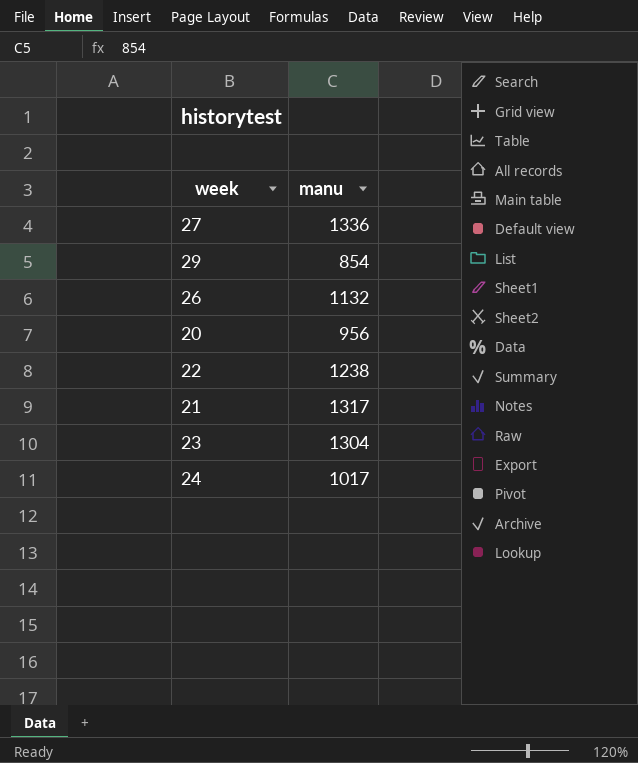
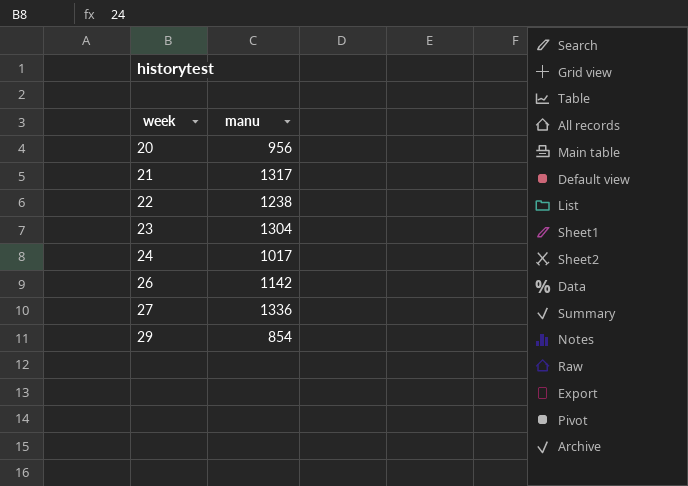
row order: none -> week ascending
26 | manu: 1132 -> 1142

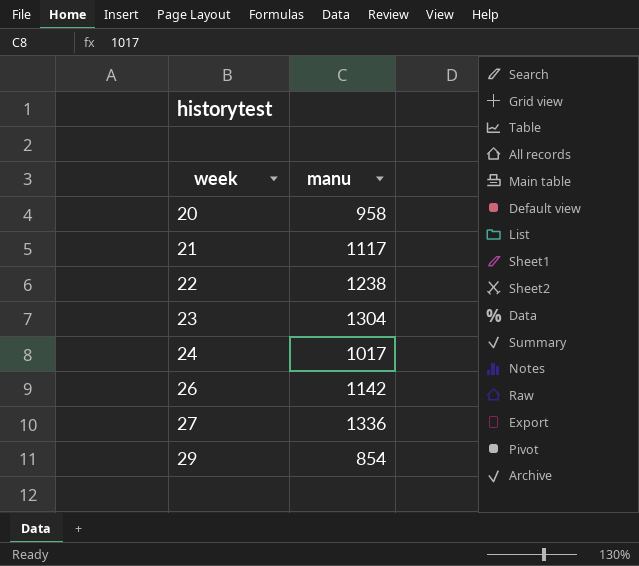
20 | manu: 956 -> 958
21 | manu: 1317 -> 1117

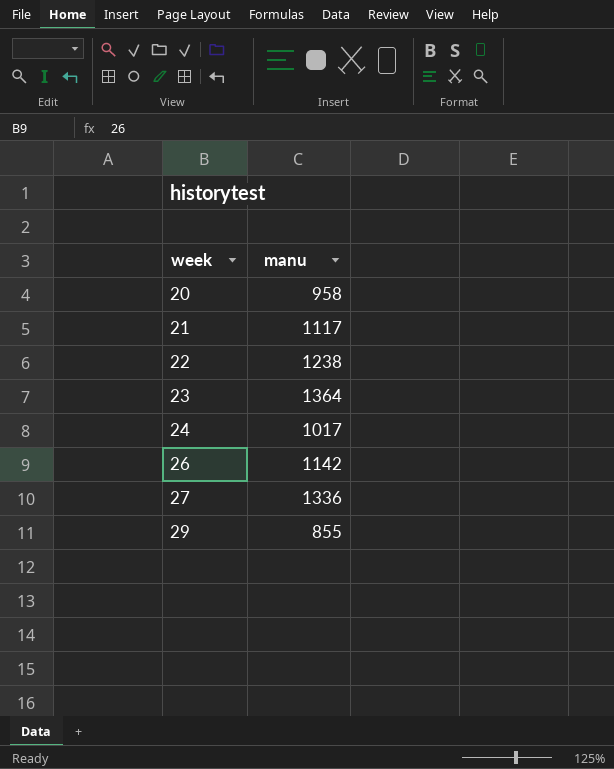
23 | manu: 1304 -> 1364
29 | manu: 854 -> 855

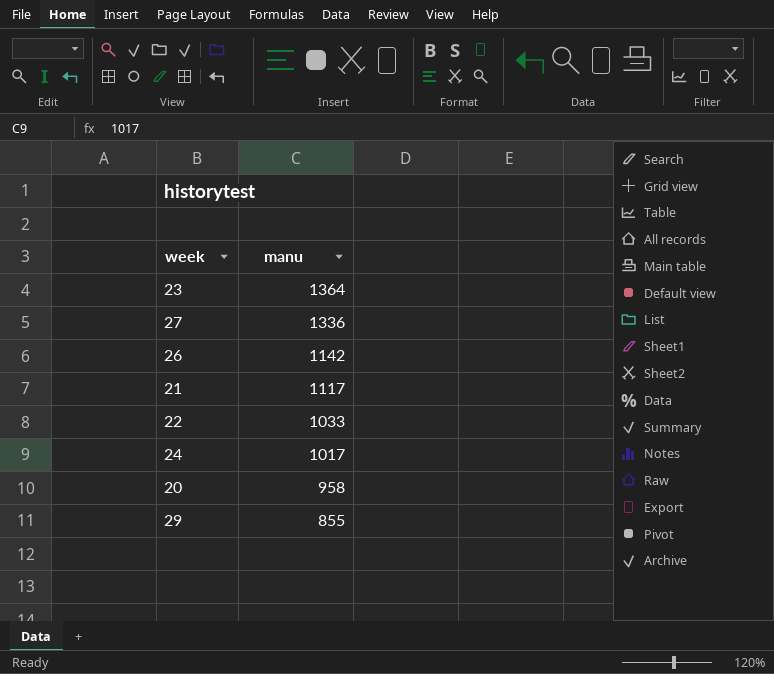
row order: week ascending -> manu descending
22 | manu: 1238 -> 1033

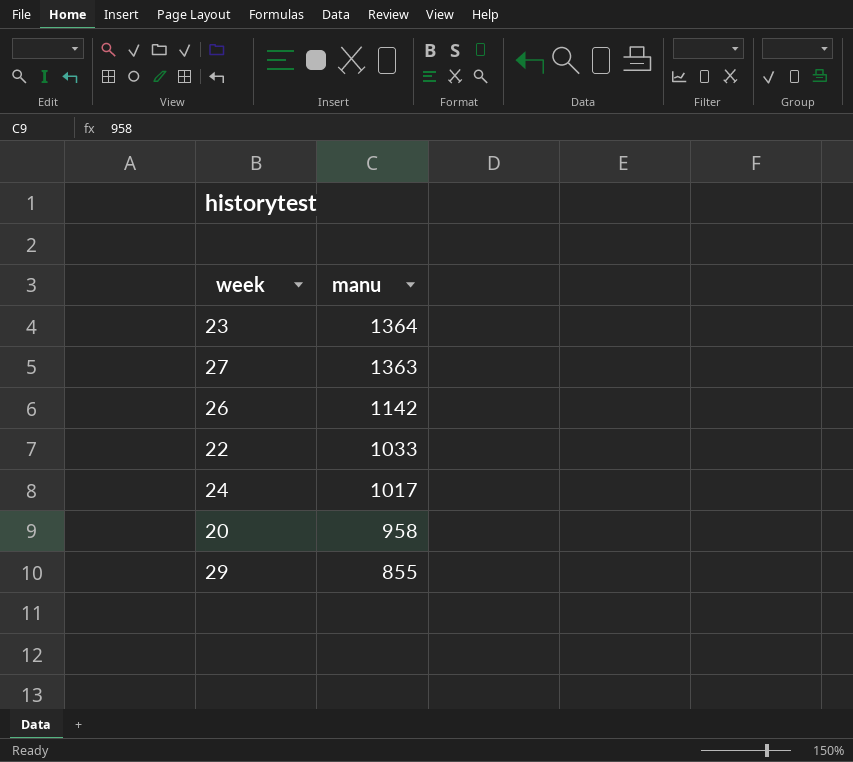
row 21: 1117 -> none
27 | manu: 1336 -> 1363

